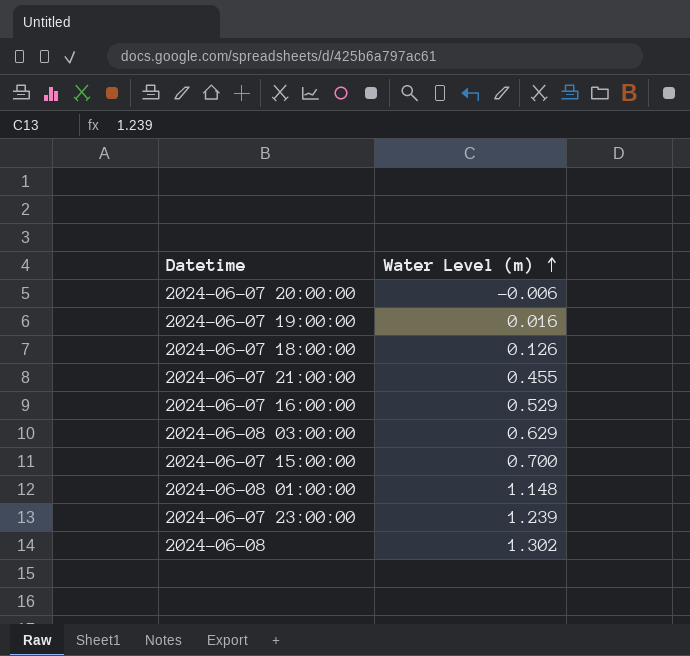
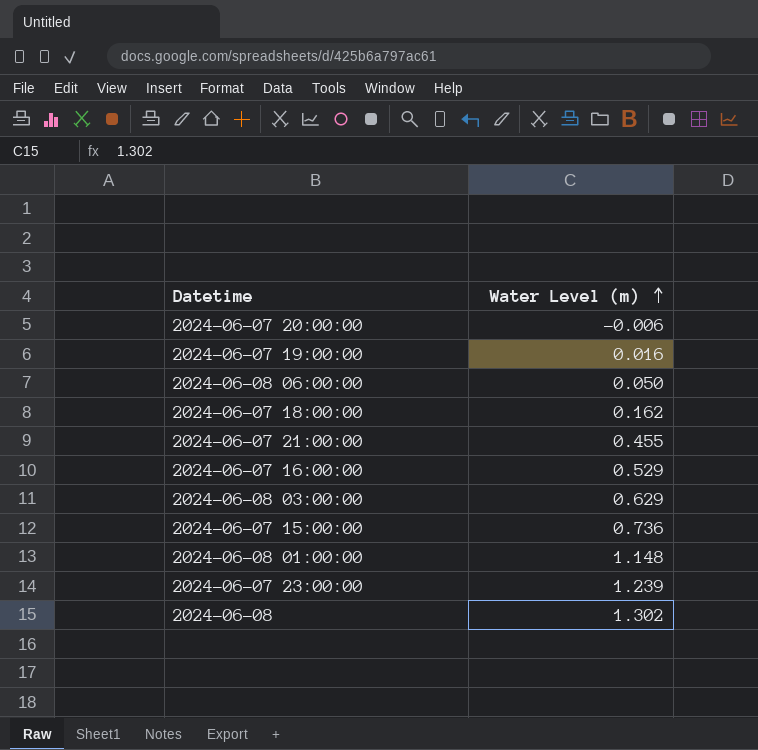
row 2024-06-08 06:00:00: none -> 0.050
2024-06-07 18:00:00 | Water Level (m): 0.126 -> 0.162
2024-06-07 15:00:00 | Water Level (m): 0.700 -> 0.736

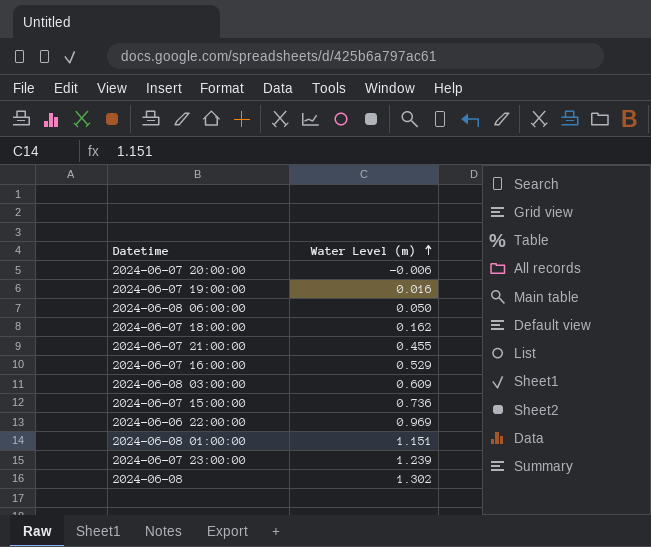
2024-06-08 03:00:00 | Water Level (m): 0.629 -> 0.609
row 2024-06-06 22:00:00: none -> 0.969
2024-06-08 01:00:00 | Water Level (m): 1.148 -> 1.151

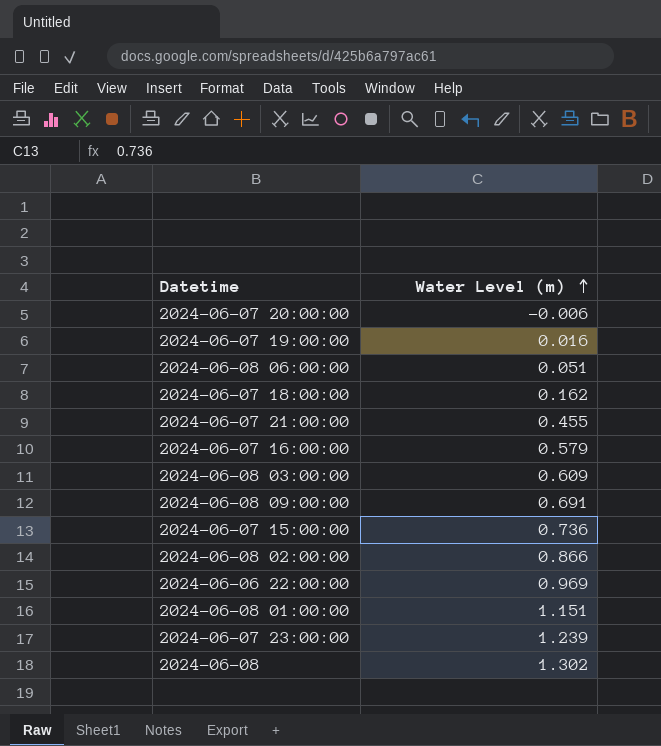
2024-06-08 06:00:00 | Water Level (m): 0.050 -> 0.051
2024-06-07 16:00:00 | Water Level (m): 0.529 -> 0.579
row 2024-06-08 09:00:00: none -> 0.691
row 2024-06-08 02:00:00: none -> 0.866

